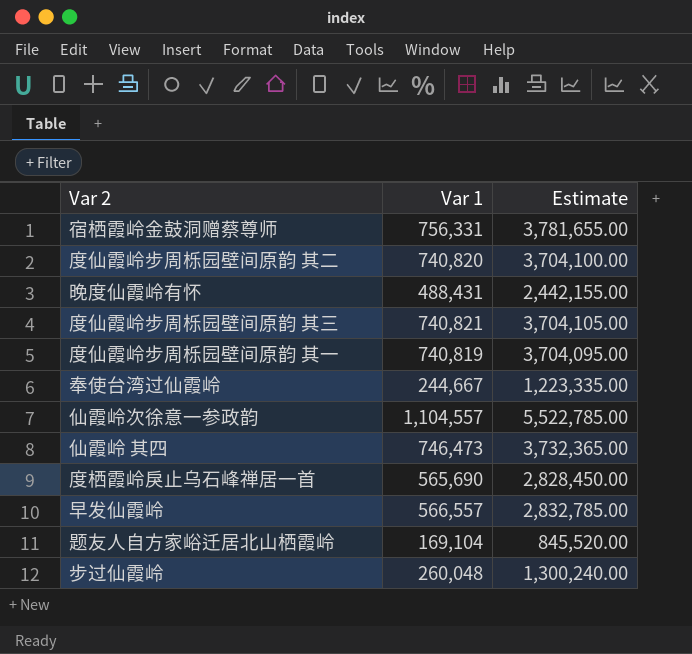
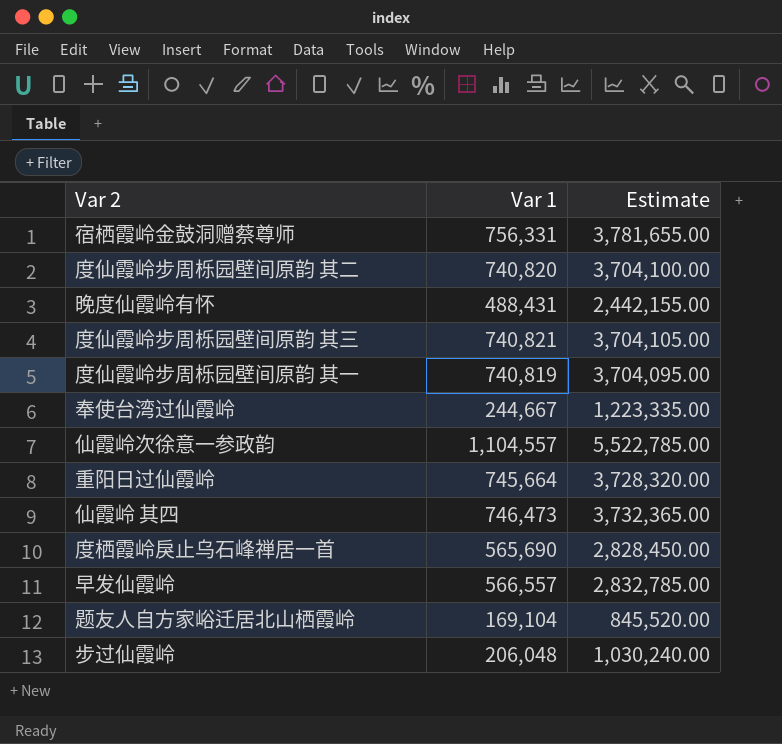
row 重阳日过仙霞岭: none -> 745,664 | 3,728,320.00
步过仙霞岭 | Var 1: 260,048 -> 206,048
步过仙霞岭 | Estimate: 1,300,240.00 -> 1,030,240.00

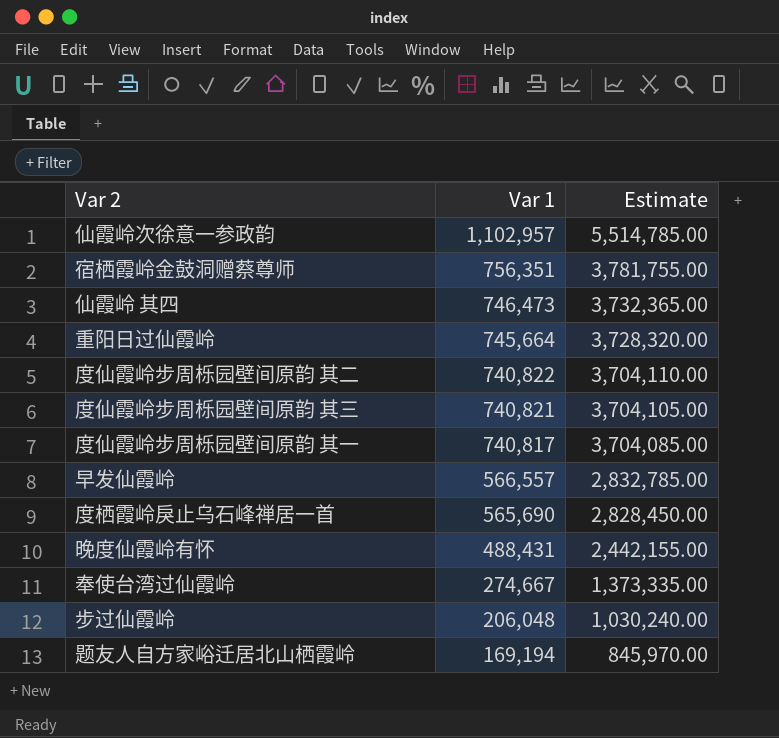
row order: none -> Var 1 descending
仙霞岭次徐意一参政韵 | Var 1: 1,104,557 -> 1,102,957
仙霞岭次徐意一参政韵 | Estimate: 5,522,785.00 -> 5,514,785.00
宿栖霞岭金鼓洞赠蔡尊师 | Var 1: 756,331 -> 756,351
宿栖霞岭金鼓洞赠蔡尊师 | Estimate: 3,781,655.00 -> 3,781,755.00
度仙霞岭步周栎园壁间原韵 其二 | Var 1: 740,820 -> 740,822
度仙霞岭步周栎园壁间原韵 其二 | Estimate: 3,704,100.00 -> 3,704,110.00
度仙霞岭步周栎园壁间原韵 其一 | Var 1: 740,819 -> 740,817
度仙霞岭步周栎园壁间原韵 其一 | Estimate: 3,704,095.00 -> 3,704,085.00
奉使台湾过仙霞岭 | Var 1: 244,667 -> 274,667
奉使台湾过仙霞岭 | Estimate: 1,223,335.00 -> 1,373,335.00
题友人自方家峪迁居北山栖霞岭 | Var 1: 169,104 -> 169,194
题友人自方家峪迁居北山栖霞岭 | Estimate: 845,520.00 -> 845,970.00

